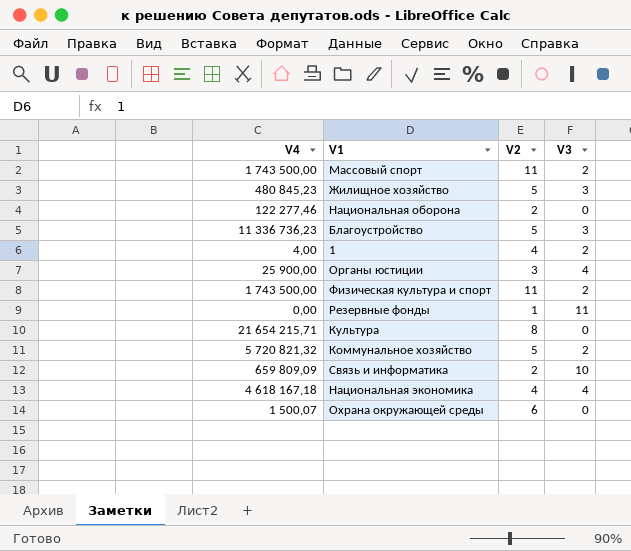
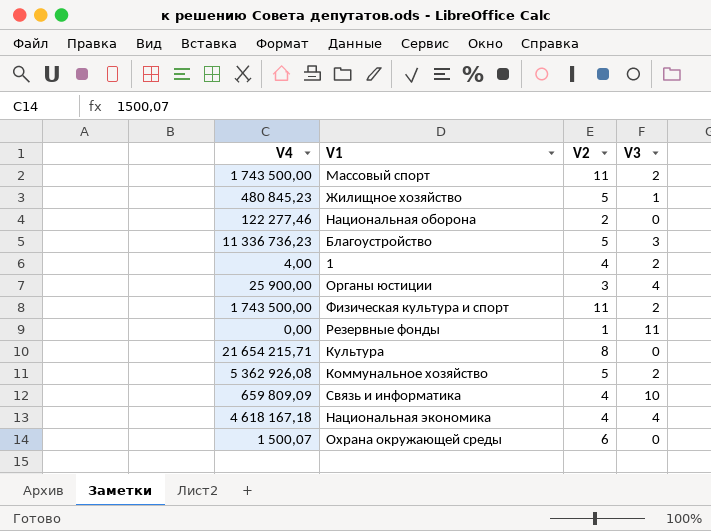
Жилищное хозяйство | V3: 3 -> 1
Коммунальное хозяйство | V4: 5 720 821,32 -> 5 362 926,08
Связь и информатика | V2: 2 -> 4

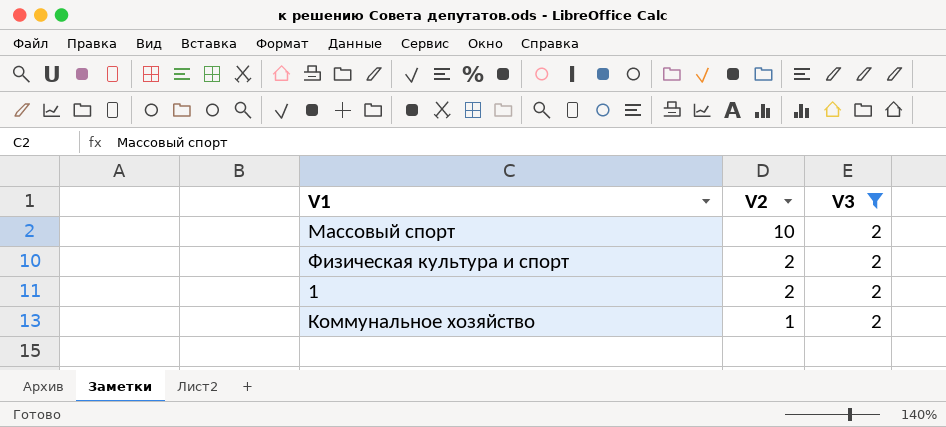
filter: none -> V3 = 2
row order: none -> V2 descending
column V4 | position: 1 -> none
Массовый спорт | V2: 11 -> 10
Физическая культура и спорт | V2: 11 -> 2
1 | V2: 4 -> 2
Коммунальное хозяйство | V2: 5 -> 1

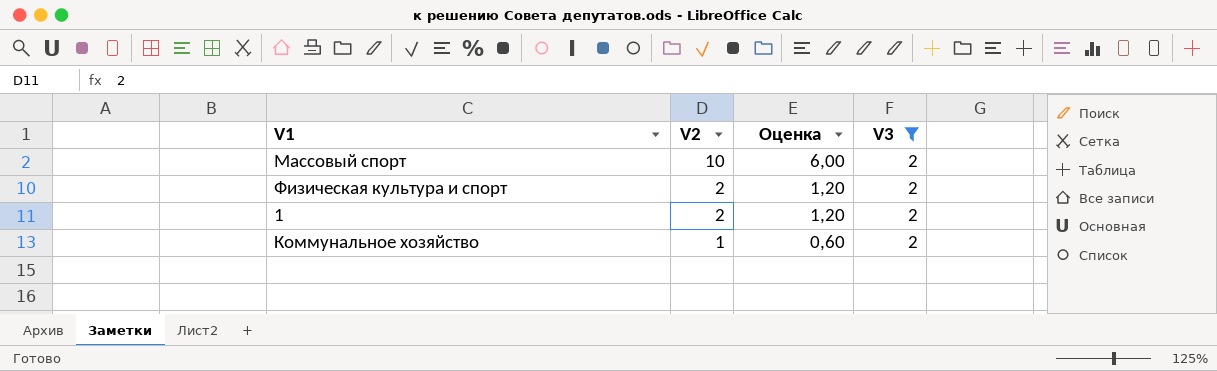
column Оценка | formula: none -> [V2] * 0,6

